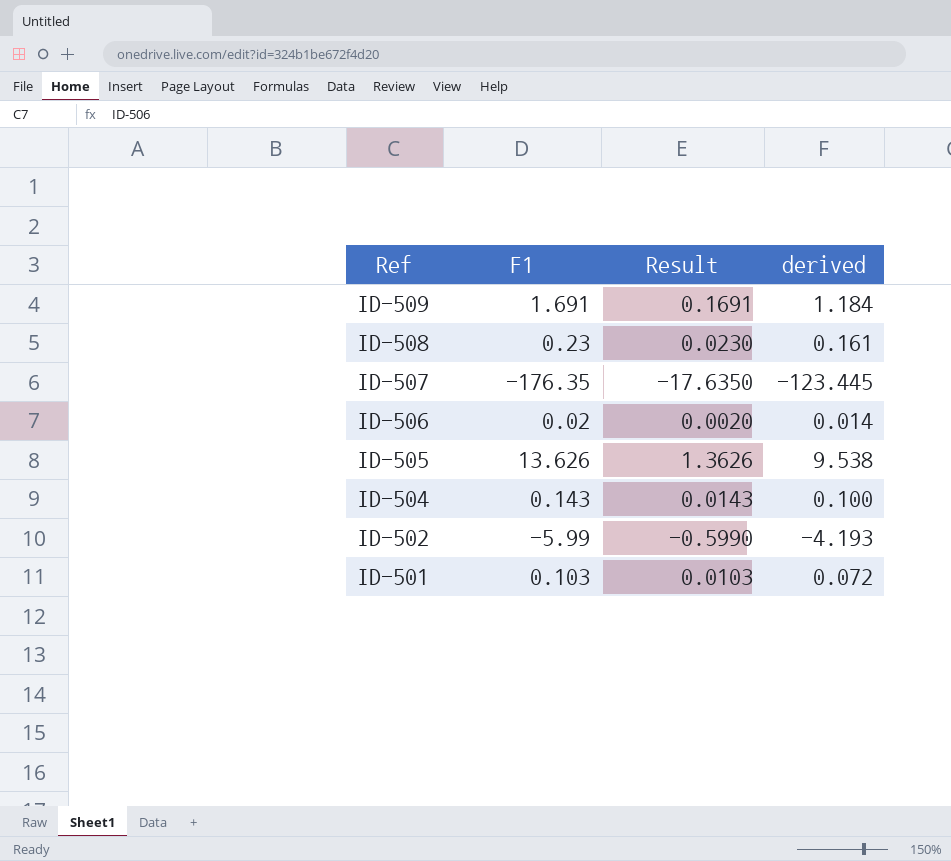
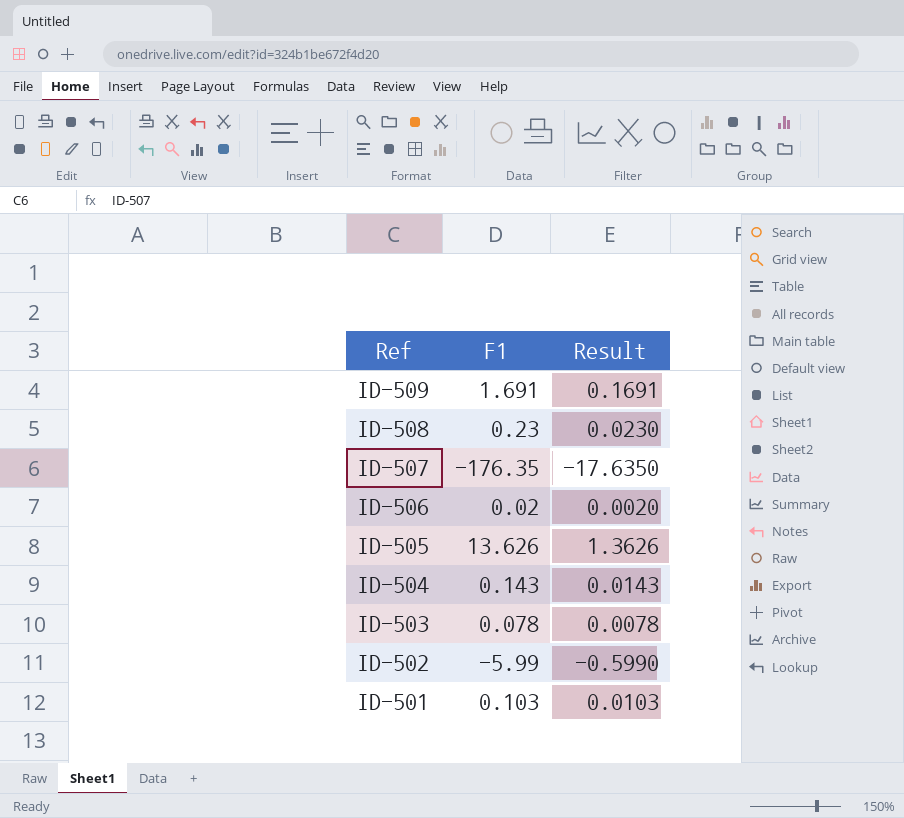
column derived | formula: [F1] * 0.7 -> none
row ID-503: none -> 0.078 | 0.0078

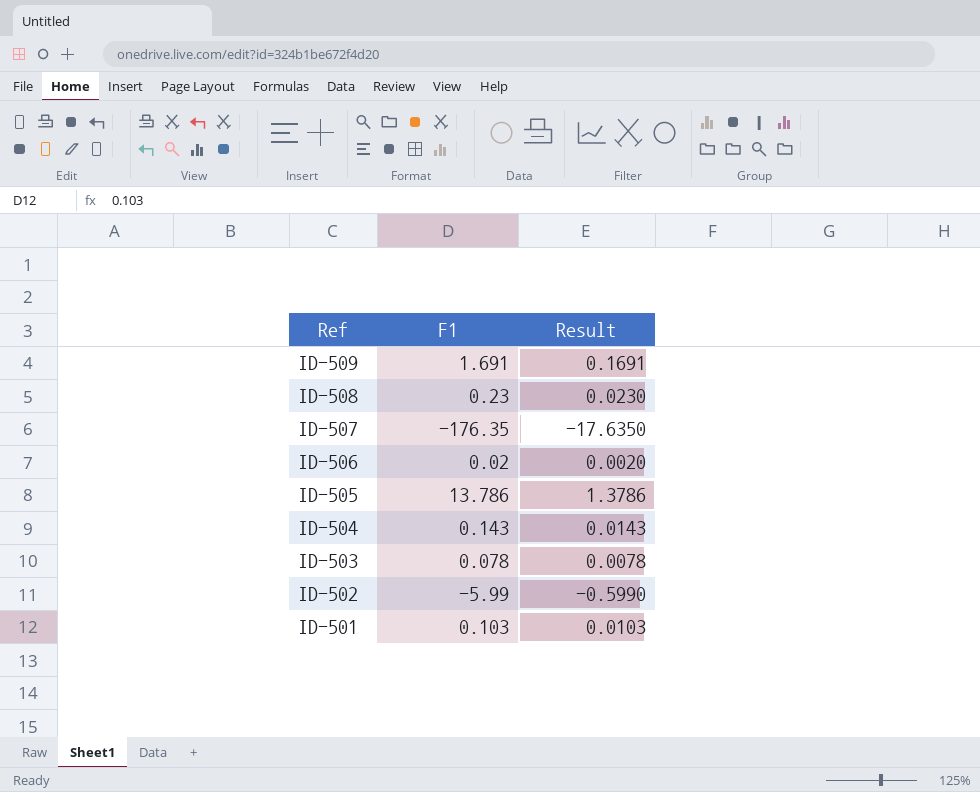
ID-505 | F1: 13.626 -> 13.786
ID-505 | Result: 1.3626 -> 1.3786

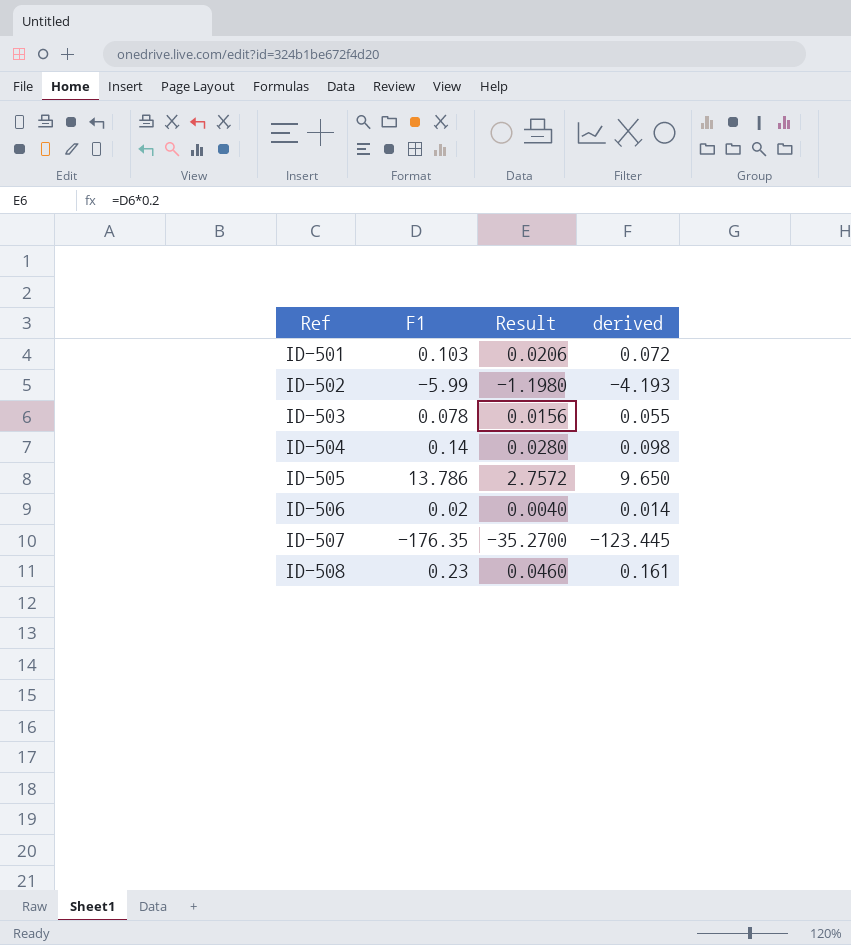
row order: Ref descending -> Ref ascending
column Result | formula: [F1] * 0.1 -> [F1] * 0.2
column derived | formula: none -> [F1] * 0.7
row ID-509: 1.691 | 0.1691 -> none
ID-504 | F1: 0.143 -> 0.14

